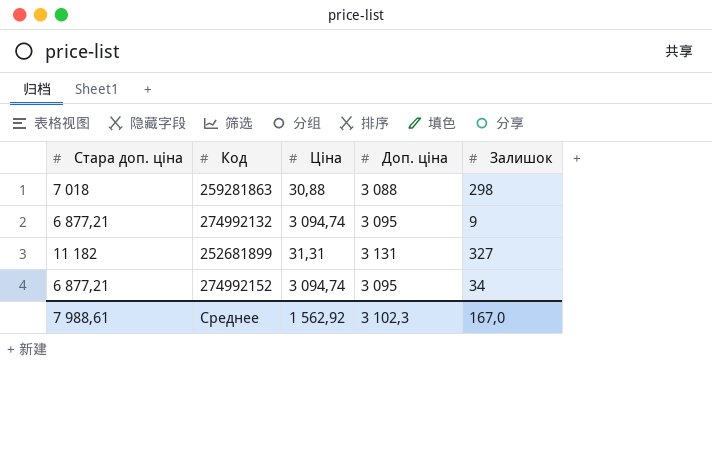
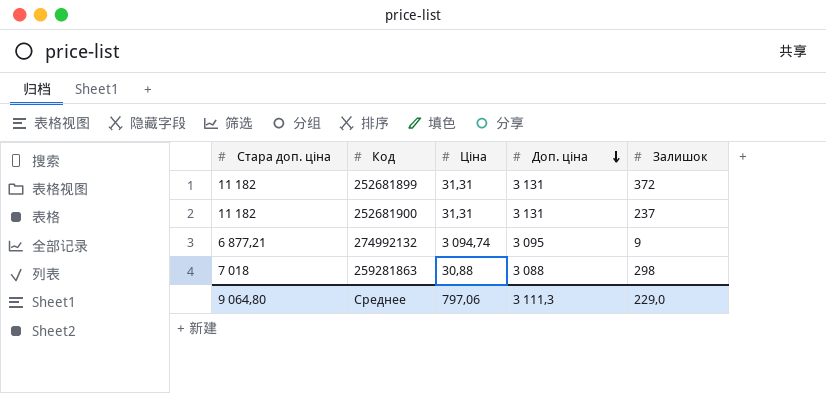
row order: none -> Доп. ціна descending
row 274992152: 6 877,21 | 3 094,74 | 3 095 | 34 -> none
252681899 | Залишок: 327 -> 372
row 252681900: none -> 11 182 | 31,31 | 3 131 | 237
Среднее | Стара доп. ціна: 7 988,61 -> 9 064,80
Среднее | Ціна: 1 562,92 -> 797,06
Среднее | Доп. ціна: 3 102,3 -> 3 111,3
Среднее | Залишок: 167,0 -> 229,0

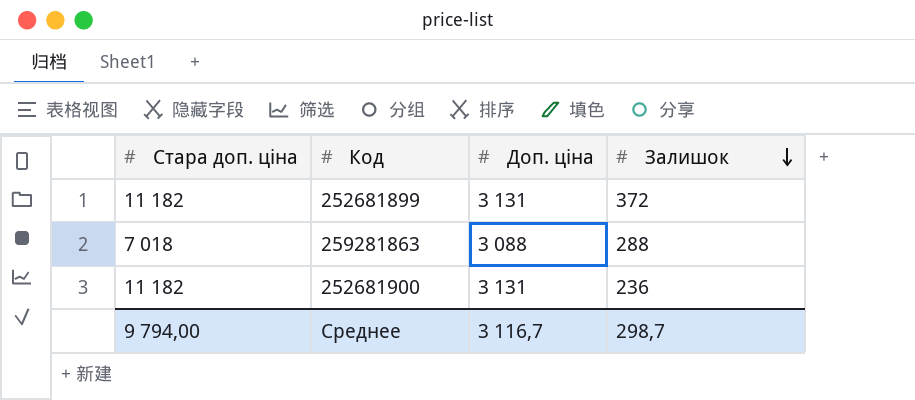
row order: Доп. ціна descending -> Залишок descending
column Ціна | position: 3 -> none
row 274992132: 6 877,21 | 3 094,74 | 3 095 | 9 -> none
259281863 | Залишок: 298 -> 288
252681900 | Залишок: 237 -> 236
Среднее | Стара доп. ціна: 9 064,80 -> 9 794,00
Среднее | Доп. ціна: 3 111,3 -> 3 116,7
Среднее | Залишок: 229,0 -> 298,7

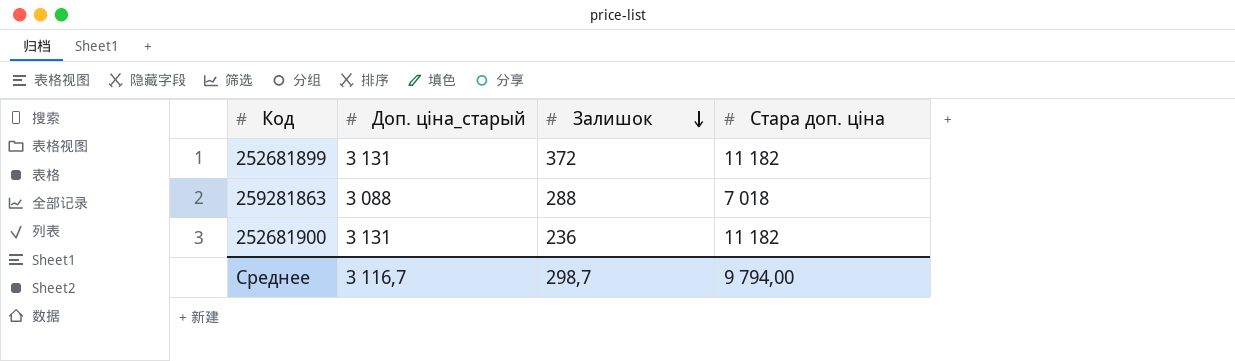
column name: Доп. ціна -> Доп. ціна_старый
column Стара доп. ціна | position: 1 -> 4

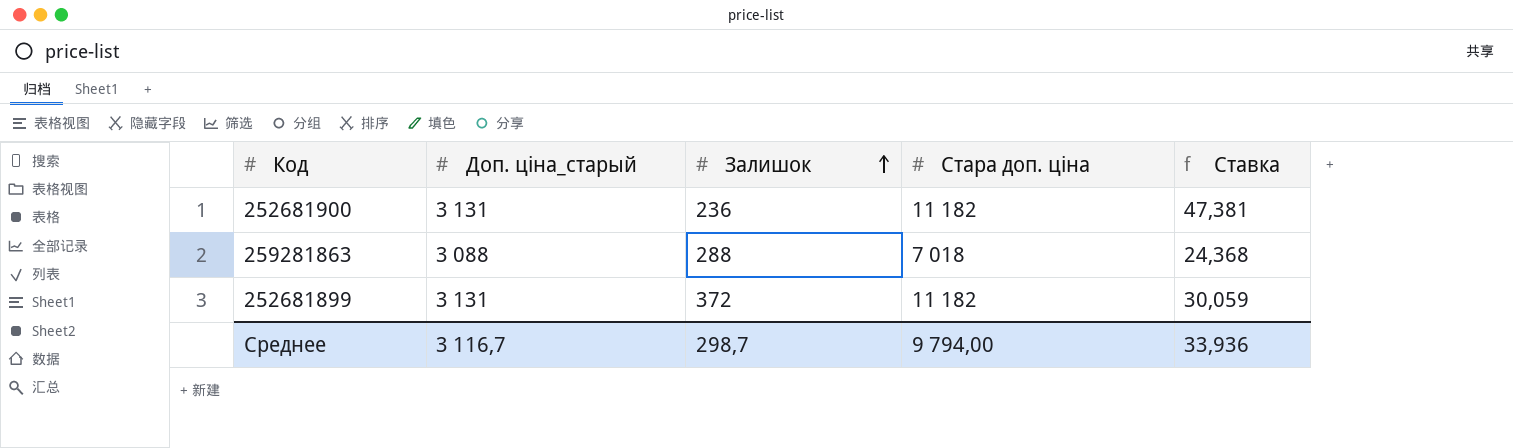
row order: Залишок descending -> Залишок ascending
column Ставка | formula: none -> [Стара доп. ціна] / [Залишок]

